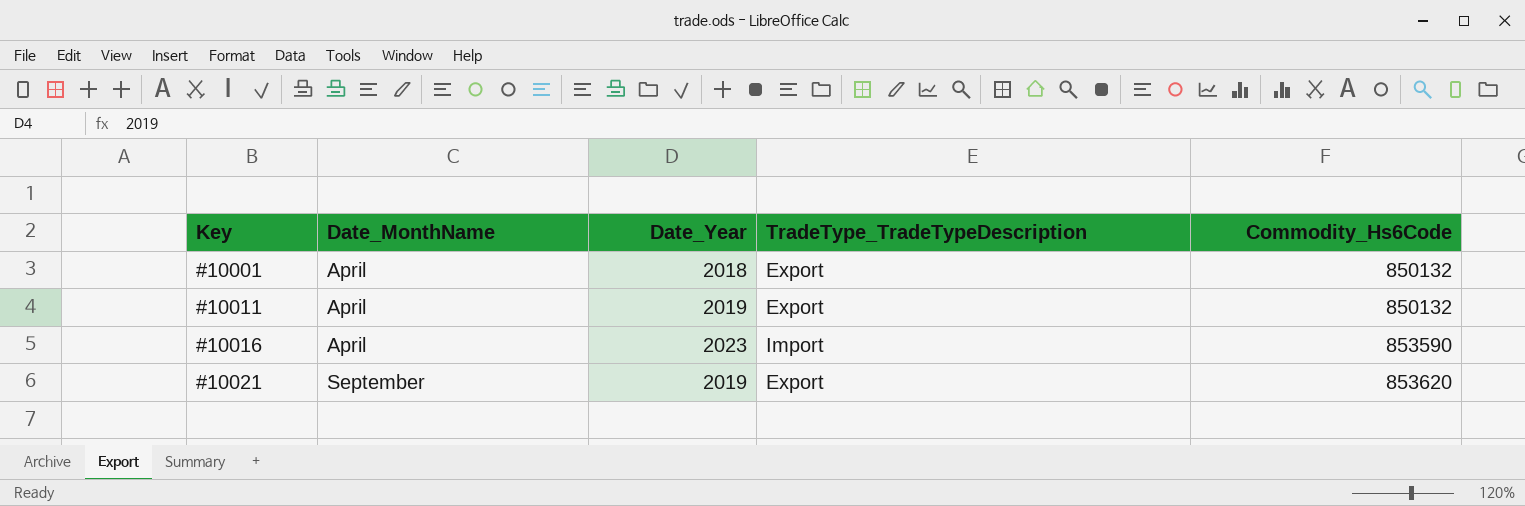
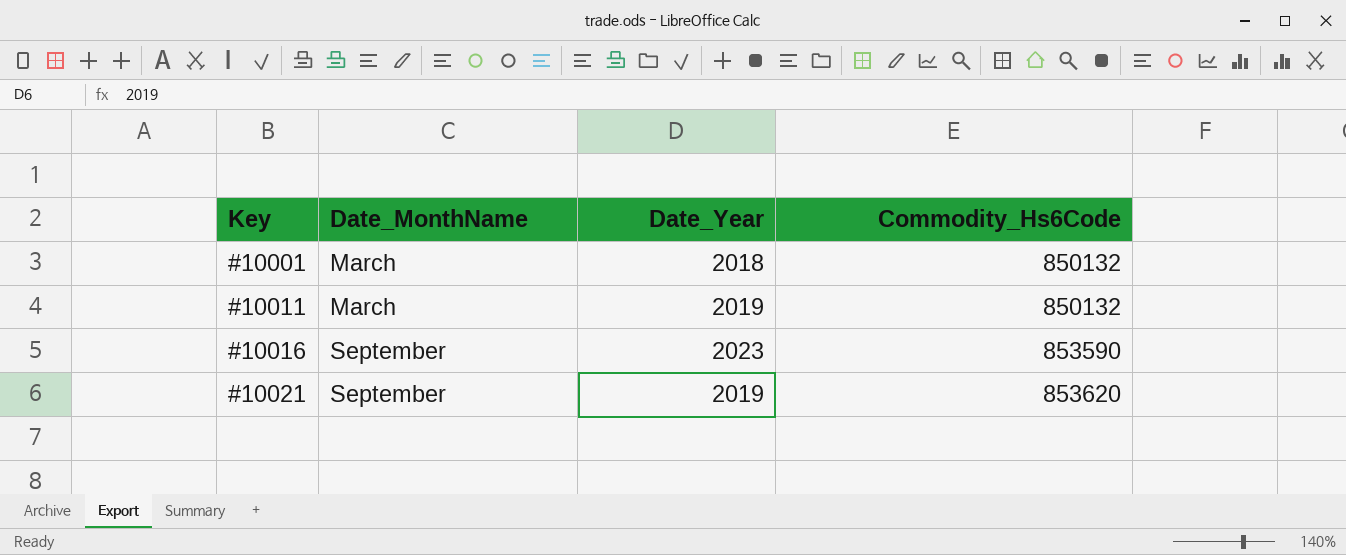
column TradeType_TradeTypeDescription | position: 4 -> none
#10001 | Date_MonthName: April -> March
#10011 | Date_MonthName: April -> March
#10016 | Date_MonthName: April -> September

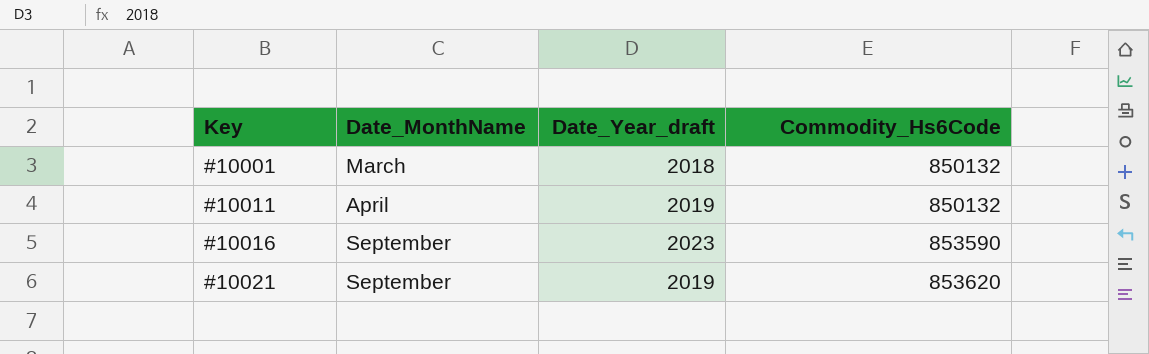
column name: Date_Year -> Date_Year_draft
#10011 | Date_MonthName: March -> April

